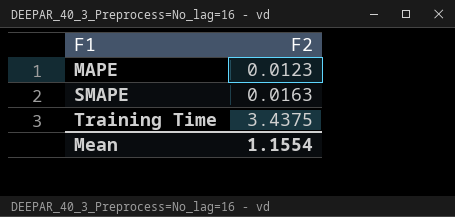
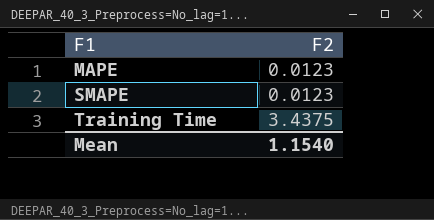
SMAPE | F2: 0.0163 -> 0.0123
Mean | F2: 1.1554 -> 1.1540

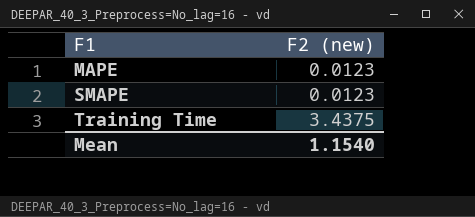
column name: F2 -> F2 (new)

